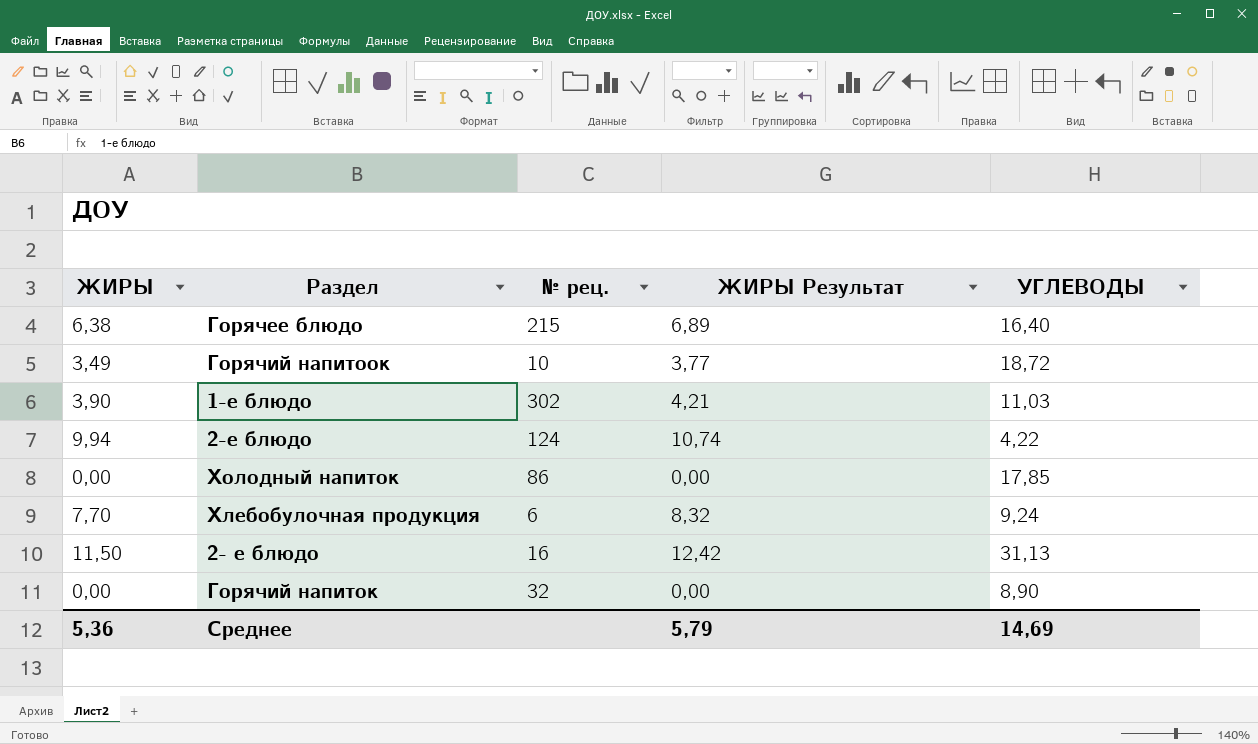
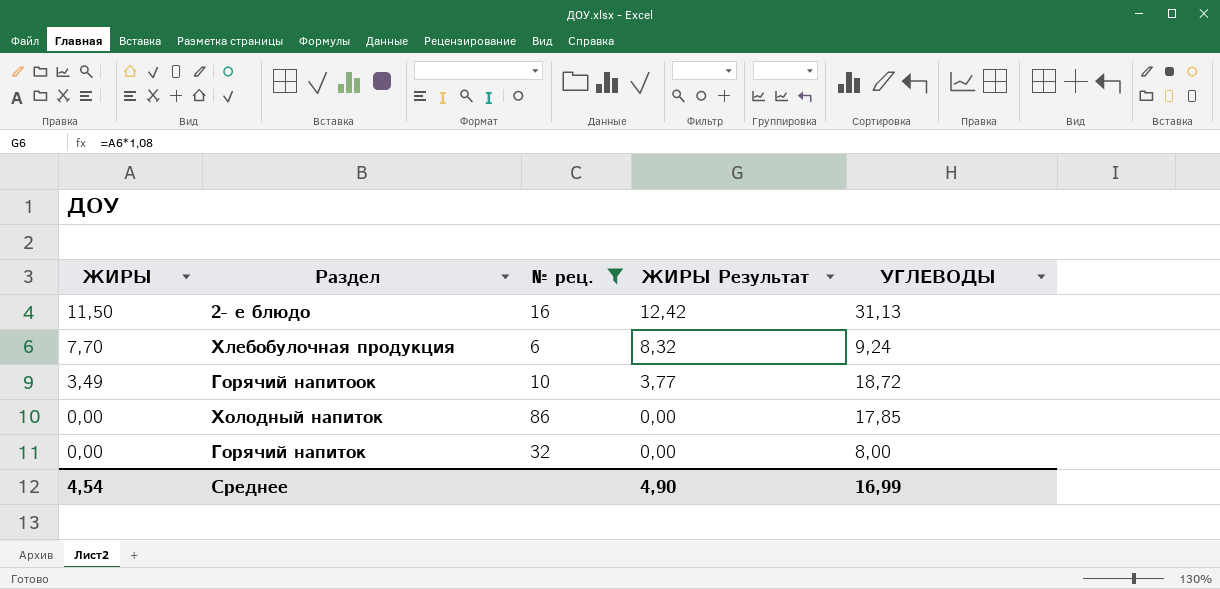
filter: none -> № рец. <= 86
row order: none -> ЖИРЫ descending
Горячий напиток | УГЛЕВОДЫ: 8,90 -> 8,00
Среднее | ЖИРЫ: 5,36 -> 4,54
Среднее | ЖИРЫ Результат: 5,79 -> 4,90
Среднее | УГЛЕВОДЫ: 14,69 -> 16,99

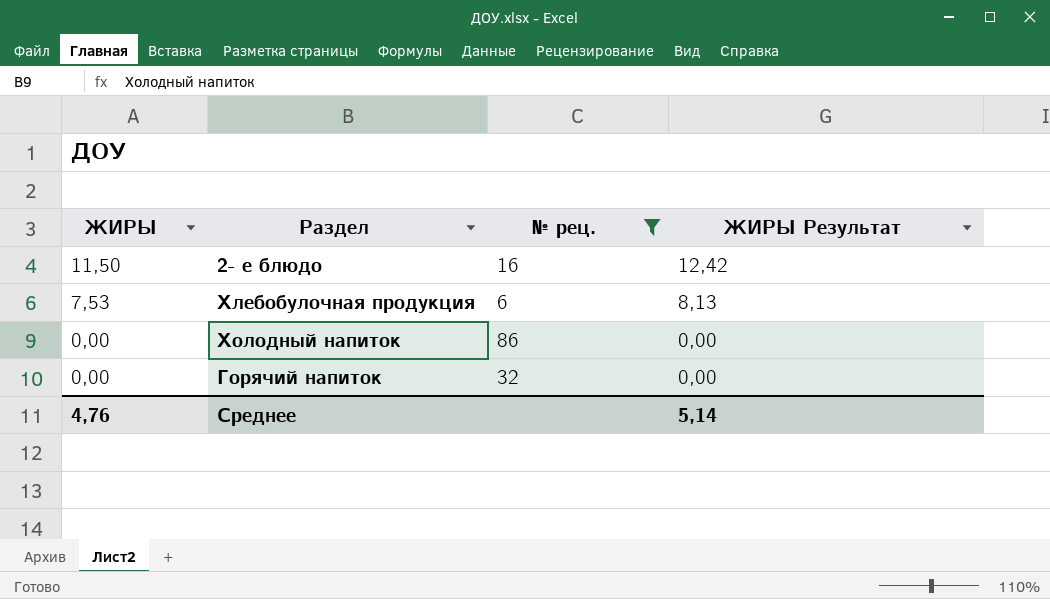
column УГЛЕВОДЫ | position: 5 -> none
row Горячий напитоок: 3,49 | 10 | 3,77 | 18,72 -> none
Хлебобулочная продукция | ЖИРЫ: 7,70 -> 7,53
Хлебобулочная продукция | ЖИРЫ Результат: 8,32 -> 8,13
Среднее | ЖИРЫ: 4,54 -> 4,76
Среднее | ЖИРЫ Результат: 4,90 -> 5,14

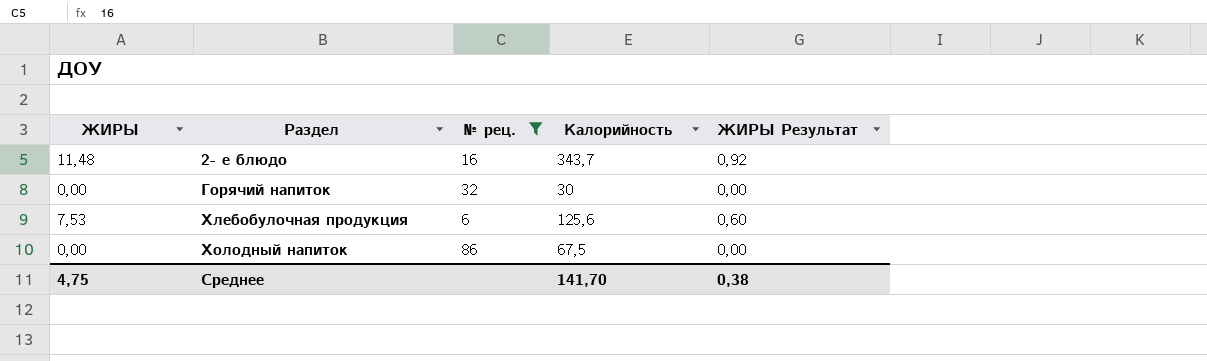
row order: ЖИРЫ descending -> Раздел ascending
column Калорийность | position: none -> 4
column ЖИРЫ Результат | formula: [ЖИРЫ] * 1,08 -> [ЖИРЫ] * 0,08
2- е блюдо | ЖИРЫ: 11,50 -> 11,48
Среднее | ЖИРЫ: 4,76 -> 4,75
Среднее | ЖИРЫ Результат: 5,14 -> 0,38

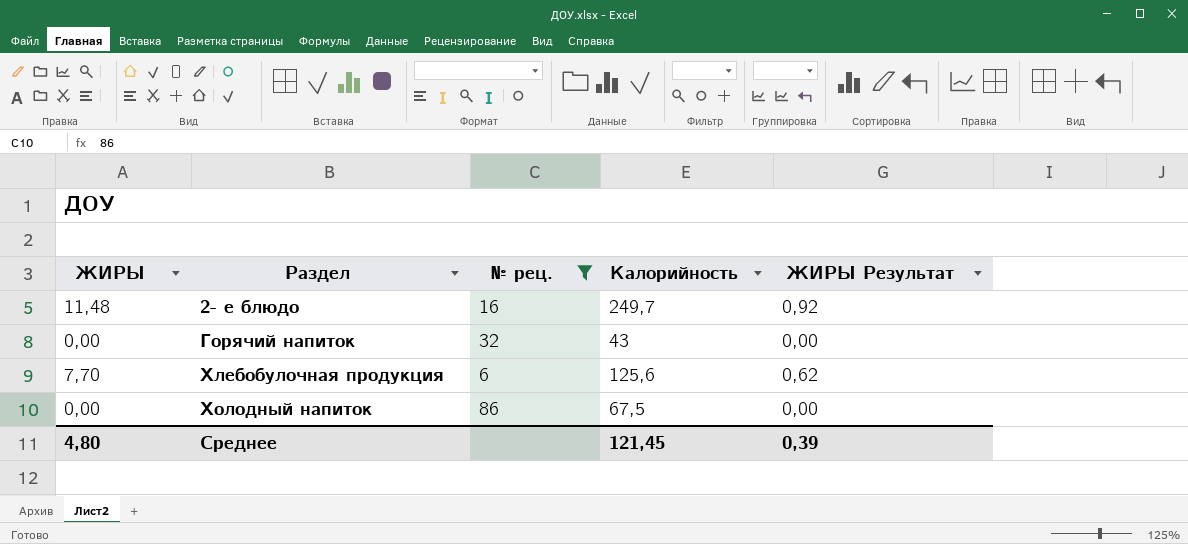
2- е блюдо | Калорийность: 343,7 -> 249,7
Горячий напиток | Калорийность: 30 -> 43
Хлебобулочная продукция | ЖИРЫ: 7,53 -> 7,70
Хлебобулочная продукция | ЖИРЫ Результат: 0,60 -> 0,62
Среднее | ЖИРЫ: 4,75 -> 4,80
Среднее | Калорийность: 141,70 -> 121,45
Среднее | ЖИРЫ Результат: 0,38 -> 0,39

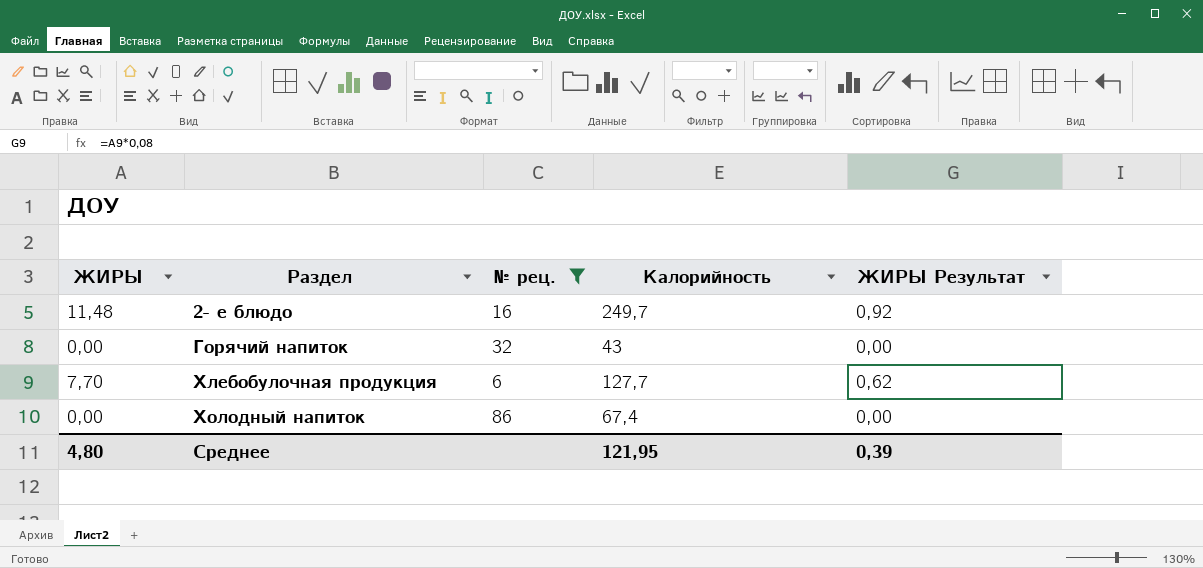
Хлебобулочная продукция | Калорийность: 125,6 -> 127,7
Холодный напиток | Калорийность: 67,5 -> 67,4
Среднее | Калорийность: 121,45 -> 121,95

